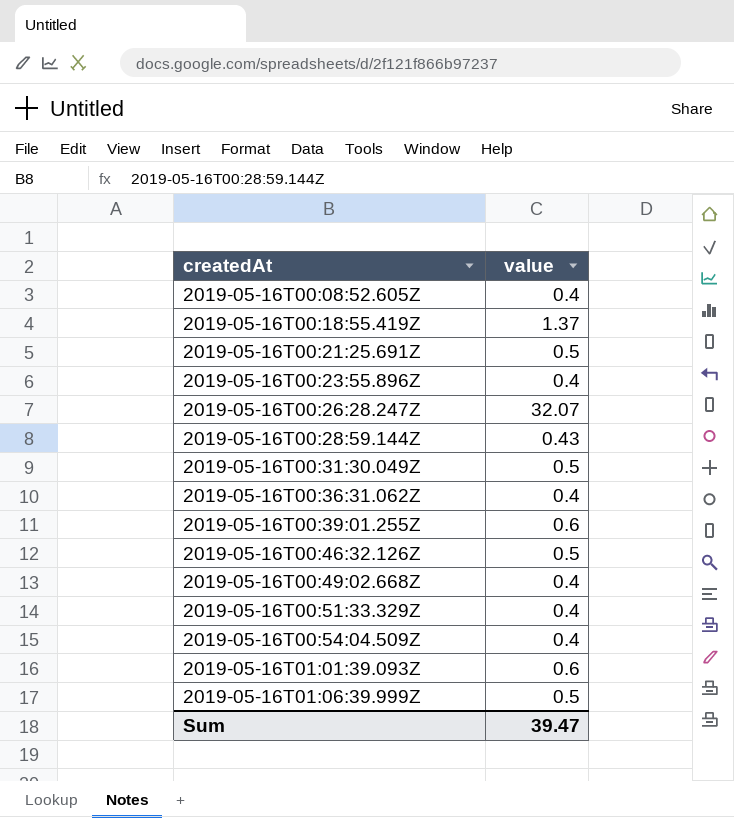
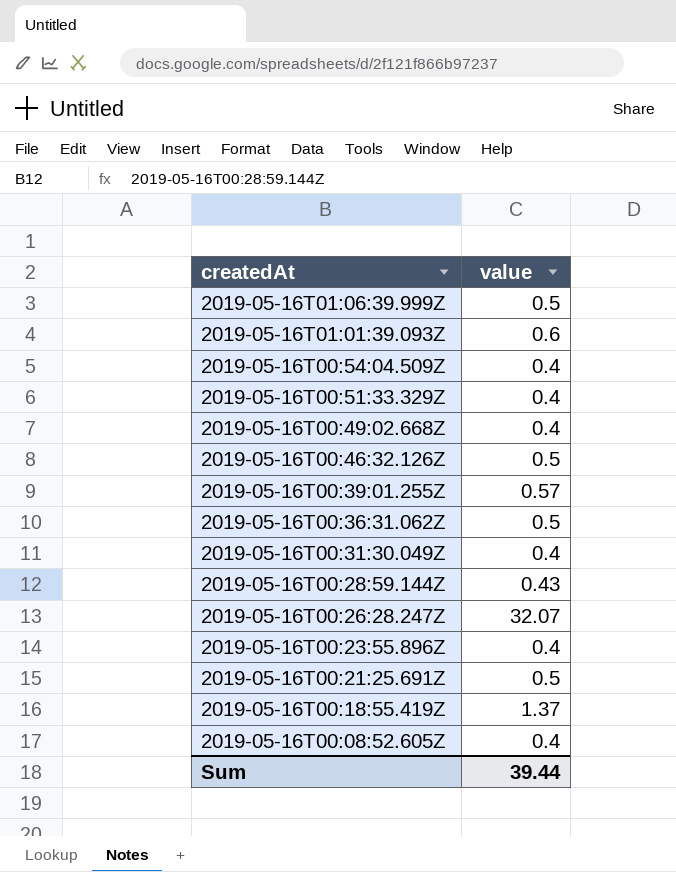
row order: createdAt ascending -> createdAt descending
2019-05-16T00:39:01.255Z | value: 0.6 -> 0.57
2019-05-16T00:36:31.062Z | value: 0.4 -> 0.5
2019-05-16T00:31:30.049Z | value: 0.5 -> 0.4
Sum | value: 39.47 -> 39.44

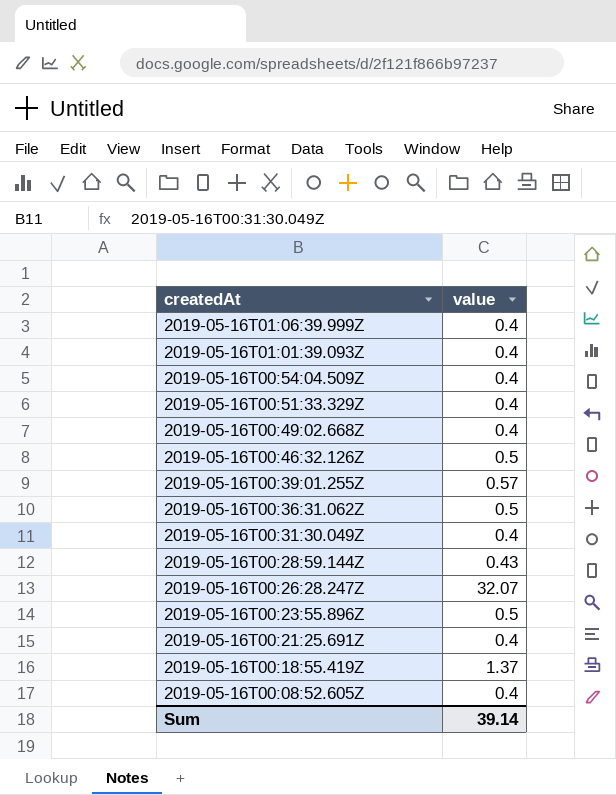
2019-05-16T01:06:39.999Z | value: 0.5 -> 0.4
2019-05-16T01:01:39.093Z | value: 0.6 -> 0.4
2019-05-16T00:23:55.896Z | value: 0.4 -> 0.5
2019-05-16T00:21:25.691Z | value: 0.5 -> 0.4
Sum | value: 39.44 -> 39.14

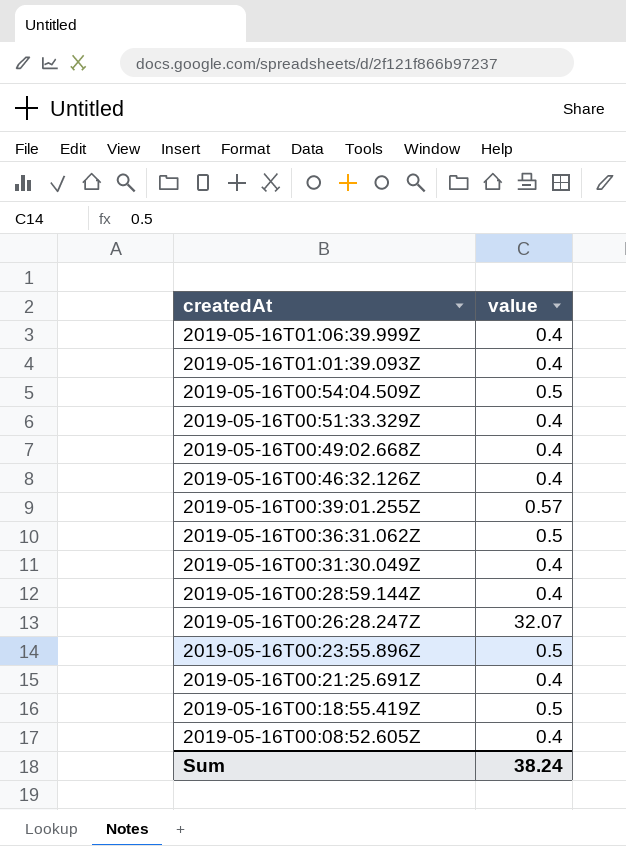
2019-05-16T00:54:04.509Z | value: 0.4 -> 0.5
2019-05-16T00:46:32.126Z | value: 0.5 -> 0.4
2019-05-16T00:28:59.144Z | value: 0.43 -> 0.4
2019-05-16T00:18:55.419Z | value: 1.37 -> 0.5
Sum | value: 39.14 -> 38.24

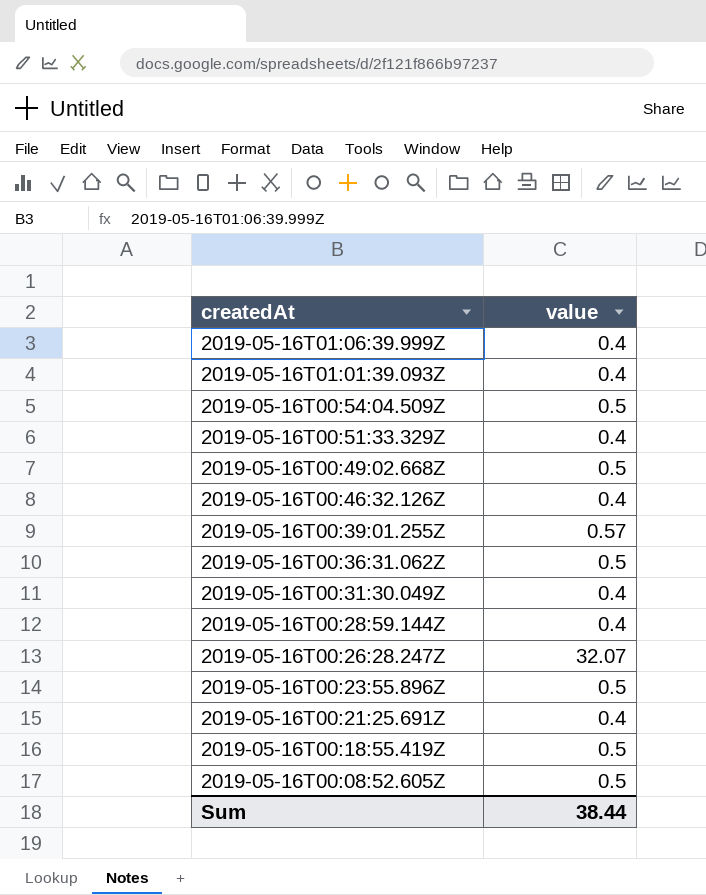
2019-05-16T00:49:02.668Z | value: 0.4 -> 0.5
2019-05-16T00:08:52.605Z | value: 0.4 -> 0.5
Sum | value: 38.24 -> 38.44

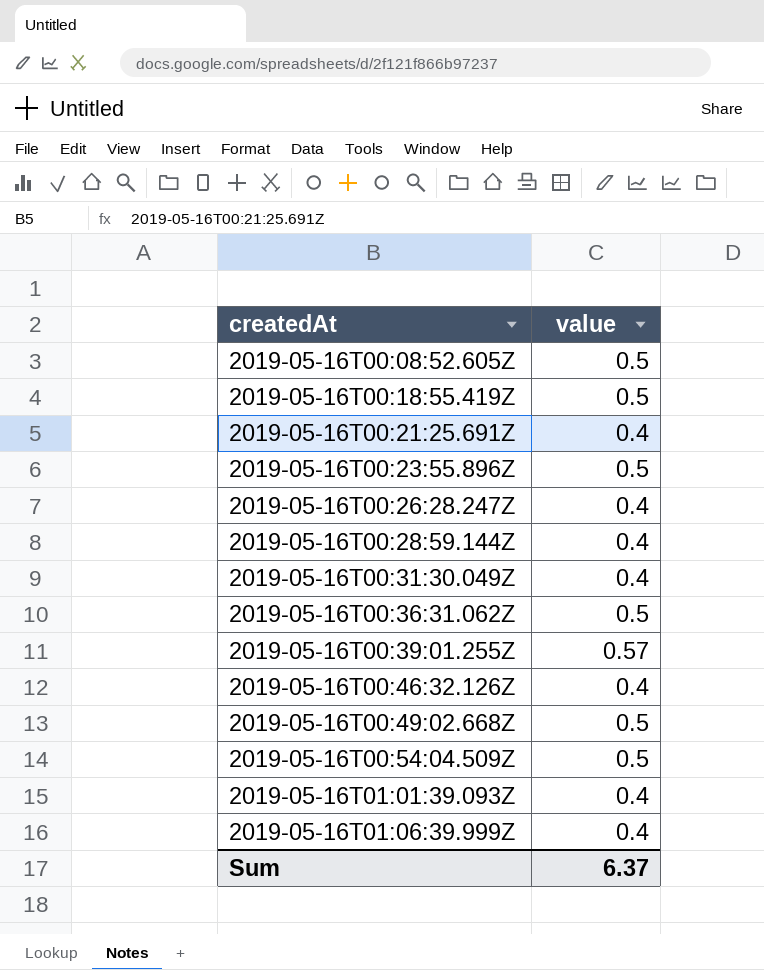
row order: createdAt descending -> createdAt ascending
row 2019-05-16T00:51:33.329Z: 0.4 -> none
2019-05-16T00:26:28.247Z | value: 32.07 -> 0.4
Sum | value: 38.44 -> 6.37

